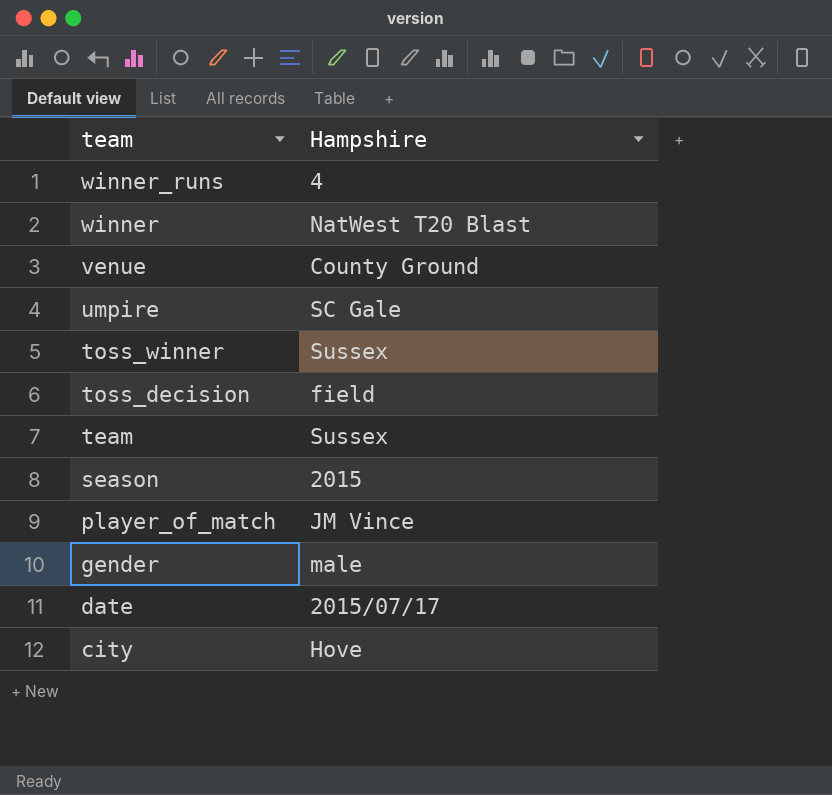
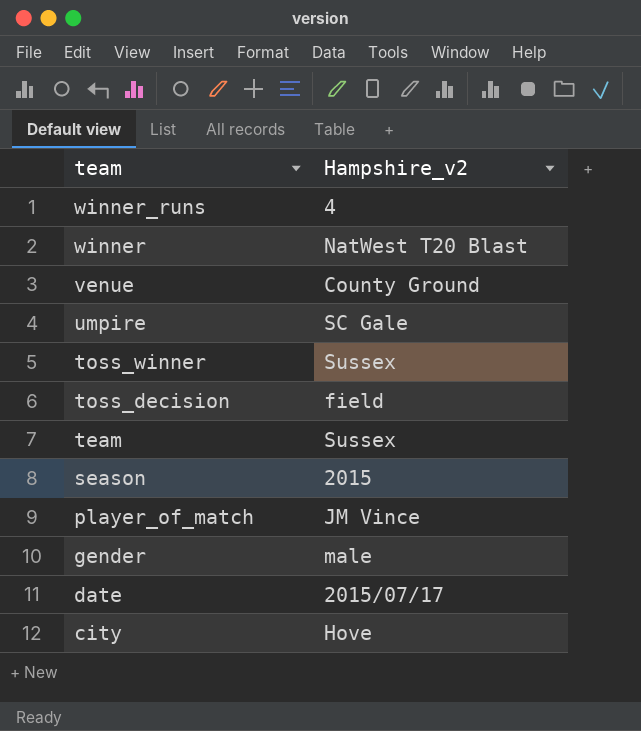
column name: Hampshire -> Hampshire_v2

